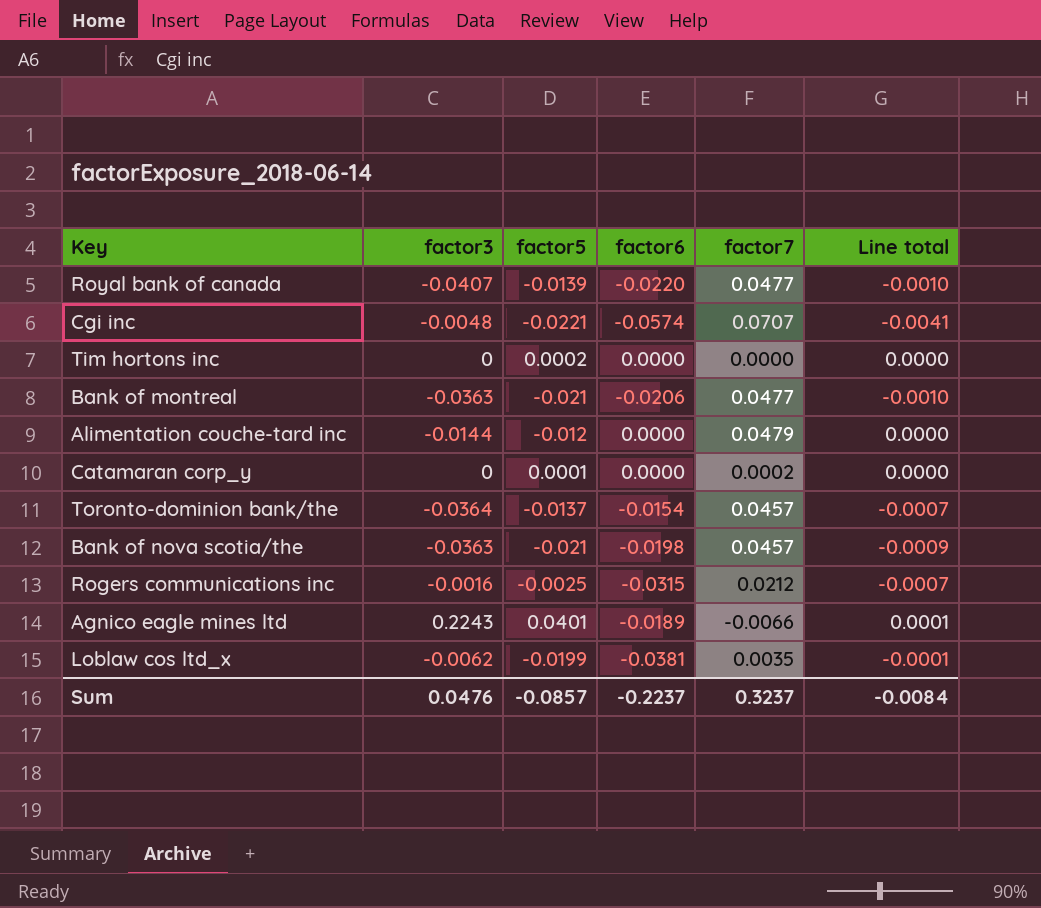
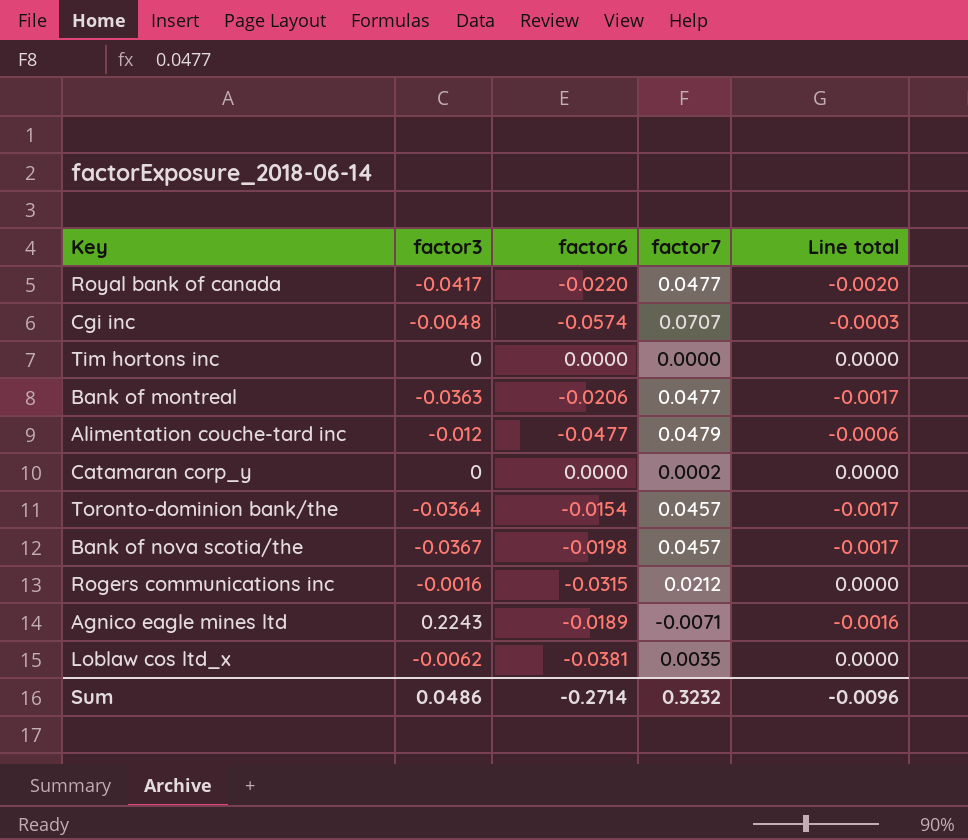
column factor5 | position: 3 -> none
column Line total | formula: [factor6] * [factor7] -> [factor3] * [factor7]
Royal bank of canada | factor3: -0.0407 -> -0.0417
Alimentation couche-tard inc | factor3: -0.0144 -> -0.012
Alimentation couche-tard inc | factor6: 0.0000 -> -0.0477
Bank of nova scotia/the | factor3: -0.0363 -> -0.0367
Agnico eagle mines ltd | factor7: -0.0066 -> -0.0071
Sum | factor3: 0.0476 -> 0.0486
Sum | factor6: -0.2237 -> -0.2714
Sum | factor7: 0.3237 -> 0.3232
Sum | Line total: -0.0084 -> -0.0096

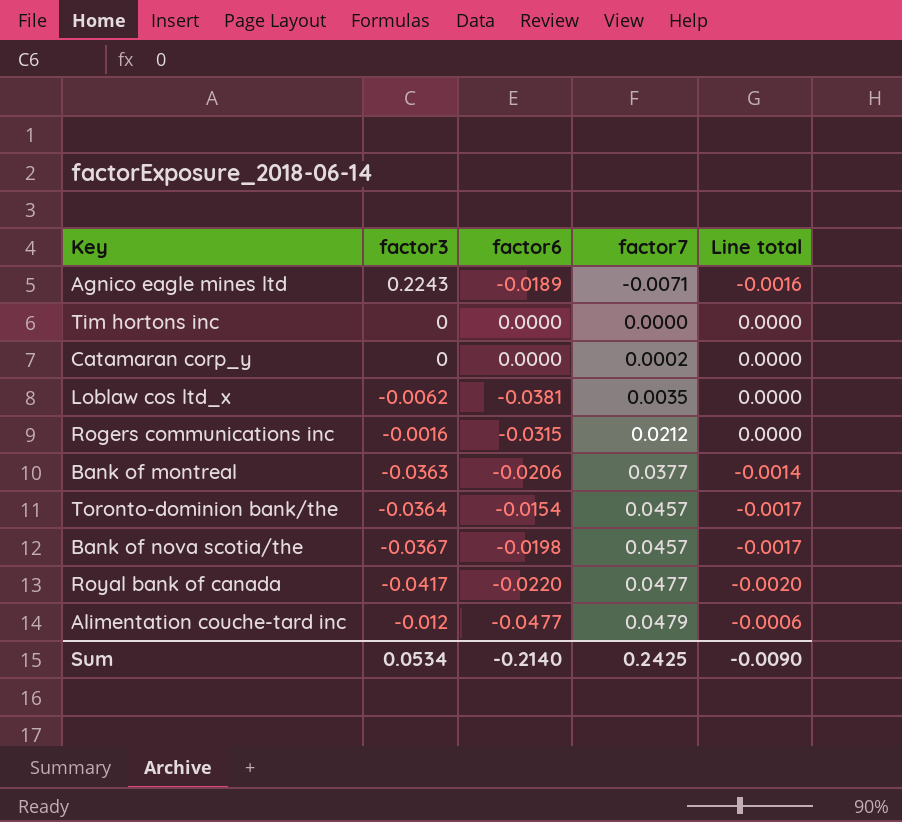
row order: none -> factor7 ascending
row Cgi inc: -0.0048 | -0.0574 | 0.0707 | -0.0003 -> none
Bank of montreal | factor7: 0.0477 -> 0.0377
Bank of montreal | Line total: -0.0017 -> -0.0014
Sum | factor3: 0.0486 -> 0.0534
Sum | factor6: -0.2714 -> -0.2140
Sum | factor7: 0.3232 -> 0.2425
Sum | Line total: -0.0096 -> -0.0090

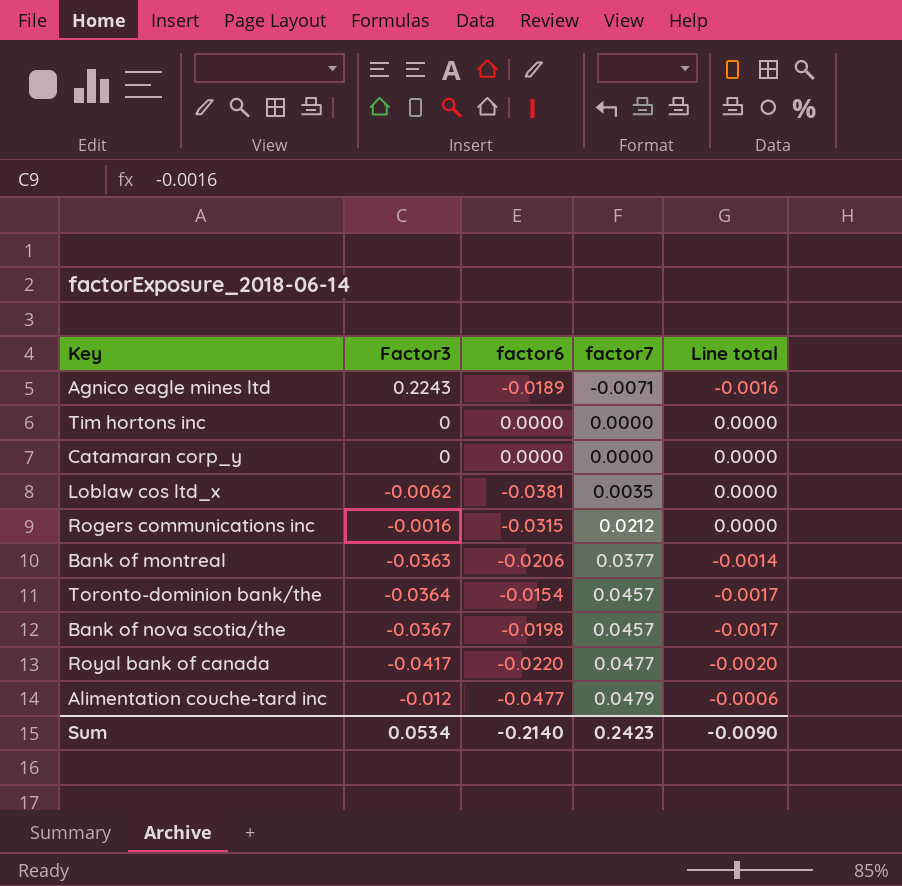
column name: factor3 -> Factor3
Catamaran corp_y | factor7: 0.0002 -> 0.0000
Sum | factor7: 0.2425 -> 0.2423

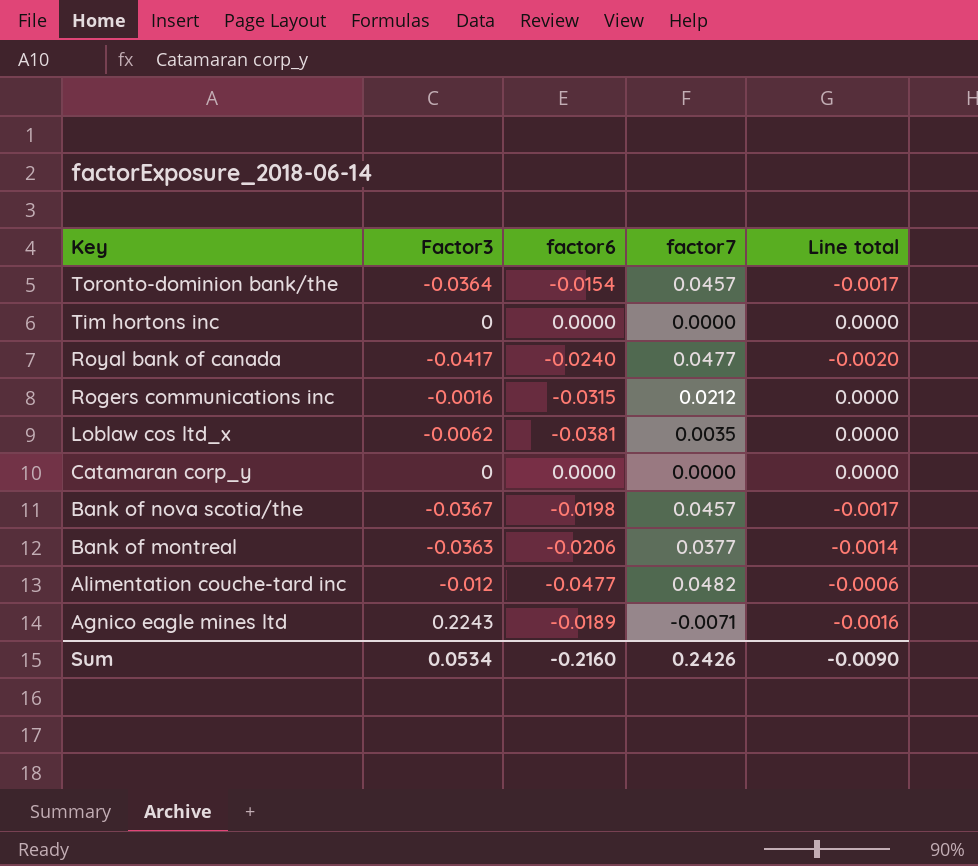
row order: factor7 ascending -> Key descending
Royal bank of canada | factor6: -0.0220 -> -0.0240
Alimentation couche-tard inc | factor7: 0.0479 -> 0.0482
Sum | factor6: -0.2140 -> -0.2160
Sum | factor7: 0.2423 -> 0.2426

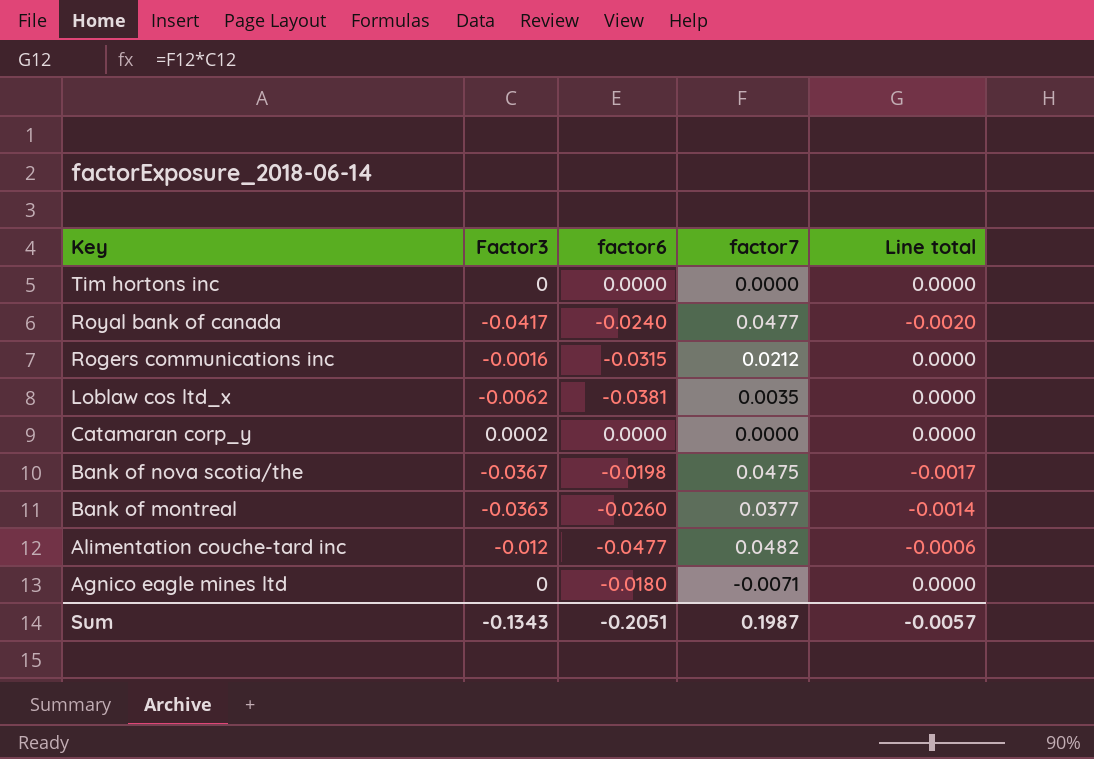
row Toronto-dominion bank/the: -0.0364 | -0.0154 | 0.0457 | -0.0017 -> none
Catamaran corp_y | Factor3: 0 -> 0.0002
Bank of nova scotia/the | factor7: 0.0457 -> 0.0475
Bank of montreal | factor6: -0.0206 -> -0.0260
Agnico eagle mines ltd | Factor3: 0.2243 -> 0
Agnico eagle mines ltd | factor6: -0.0189 -> -0.0180
Agnico eagle mines ltd | Line total: -0.0016 -> 0.0000
Sum | Factor3: 0.0534 -> -0.1343
Sum | factor6: -0.2160 -> -0.2051
Sum | factor7: 0.2426 -> 0.1987
Sum | Line total: -0.0090 -> -0.0057

